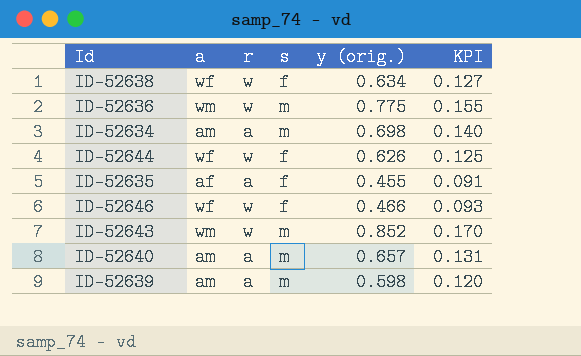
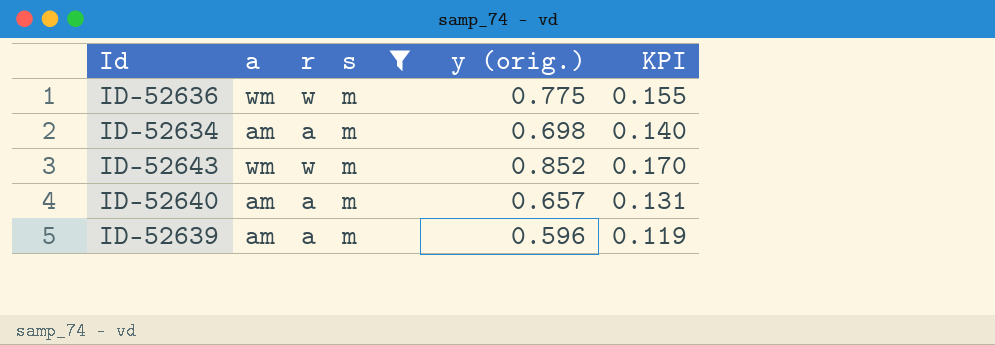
filter: none -> s = m
ID-52639 | y (orig.): 0.598 -> 0.596
ID-52639 | KPI: 0.120 -> 0.119

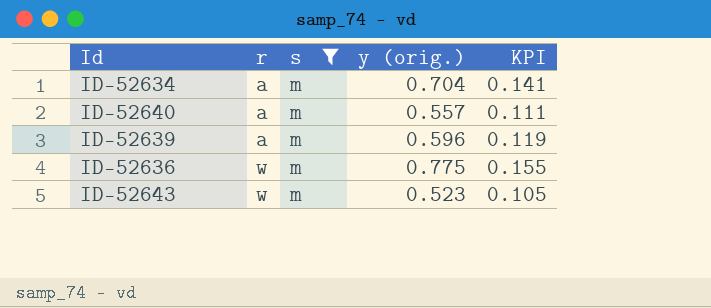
row order: none -> r ascending
column a | position: 2 -> none
ID-52634 | y (orig.): 0.698 -> 0.704
ID-52634 | KPI: 0.140 -> 0.141
ID-52640 | y (orig.): 0.657 -> 0.557
ID-52640 | KPI: 0.131 -> 0.111
ID-52643 | y (orig.): 0.852 -> 0.523
ID-52643 | KPI: 0.170 -> 0.105

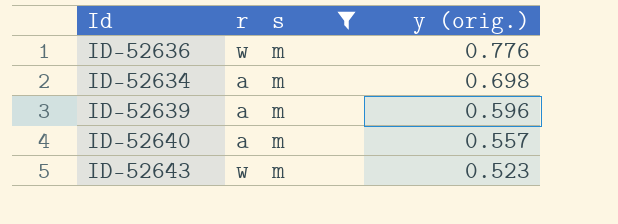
row order: r ascending -> y (orig.) descending
column KPI | formula: [y (orig.)] * 0.2 -> none
ID-52636 | y (orig.): 0.775 -> 0.776
ID-52634 | y (orig.): 0.704 -> 0.698

